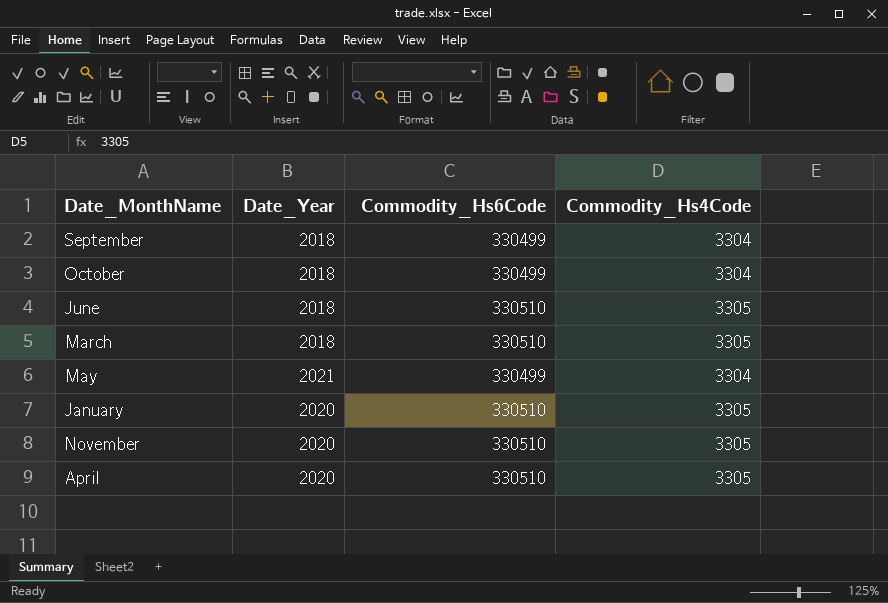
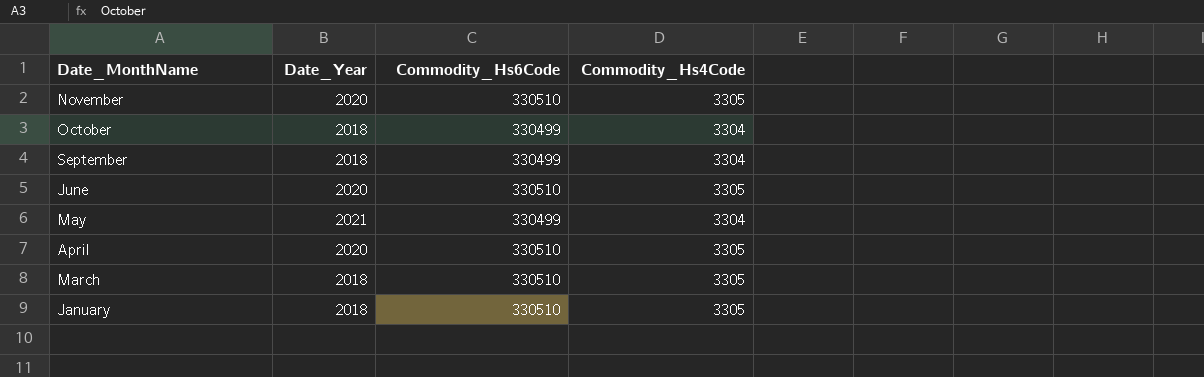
row order: none -> Date_MonthName descending
June | Date_Year: 2018 -> 2020
January | Date_Year: 2020 -> 2018

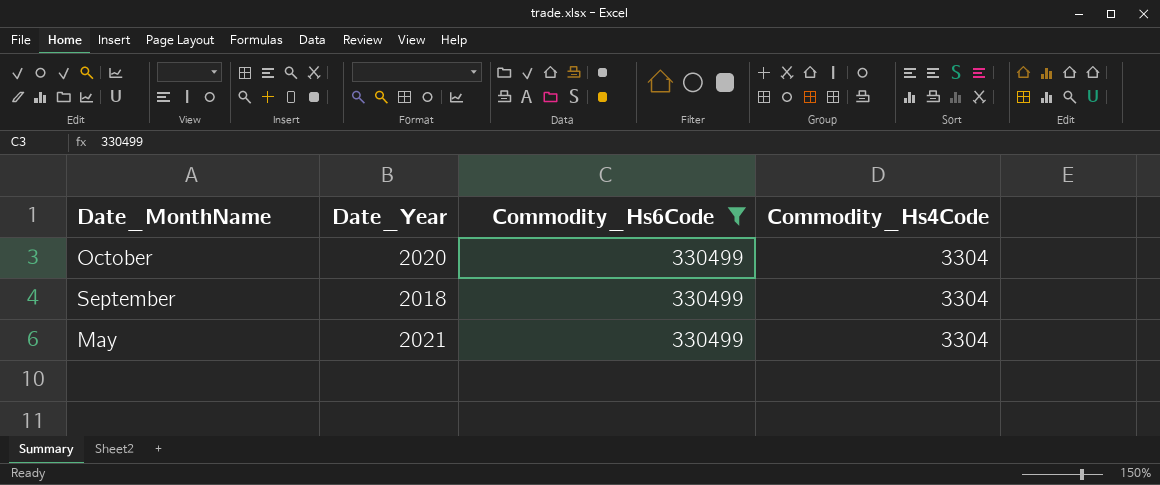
filter: none -> Commodity_Hs6Code = 330499
October | Date_Year: 2018 -> 2020

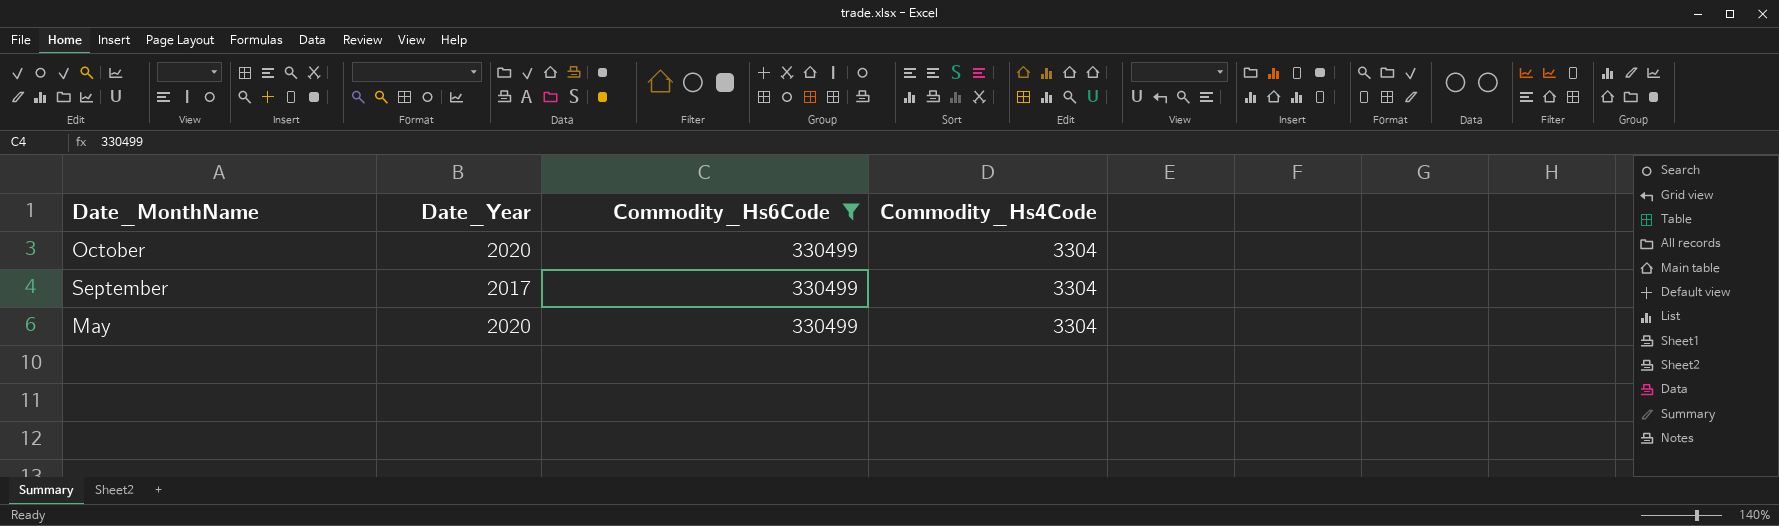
September | Date_Year: 2018 -> 2017
May | Date_Year: 2021 -> 2020

